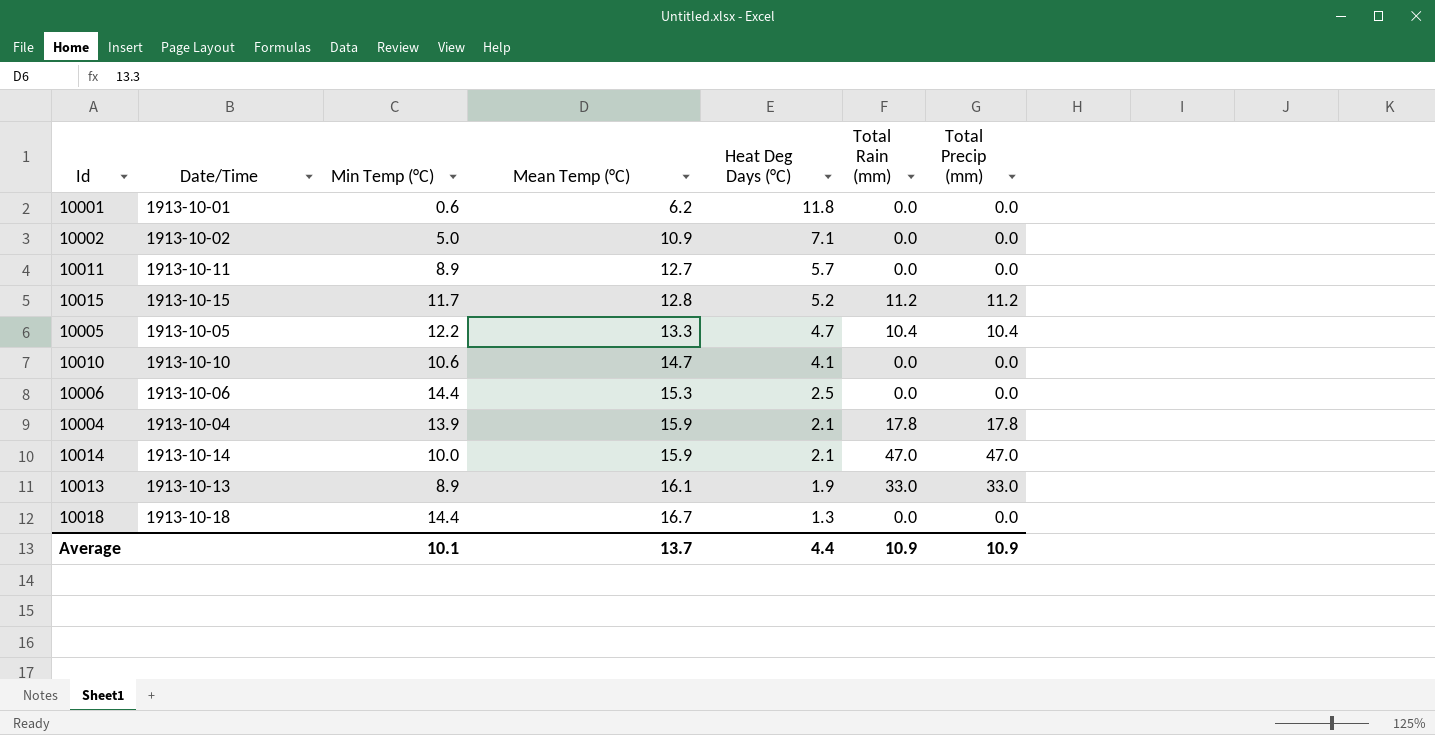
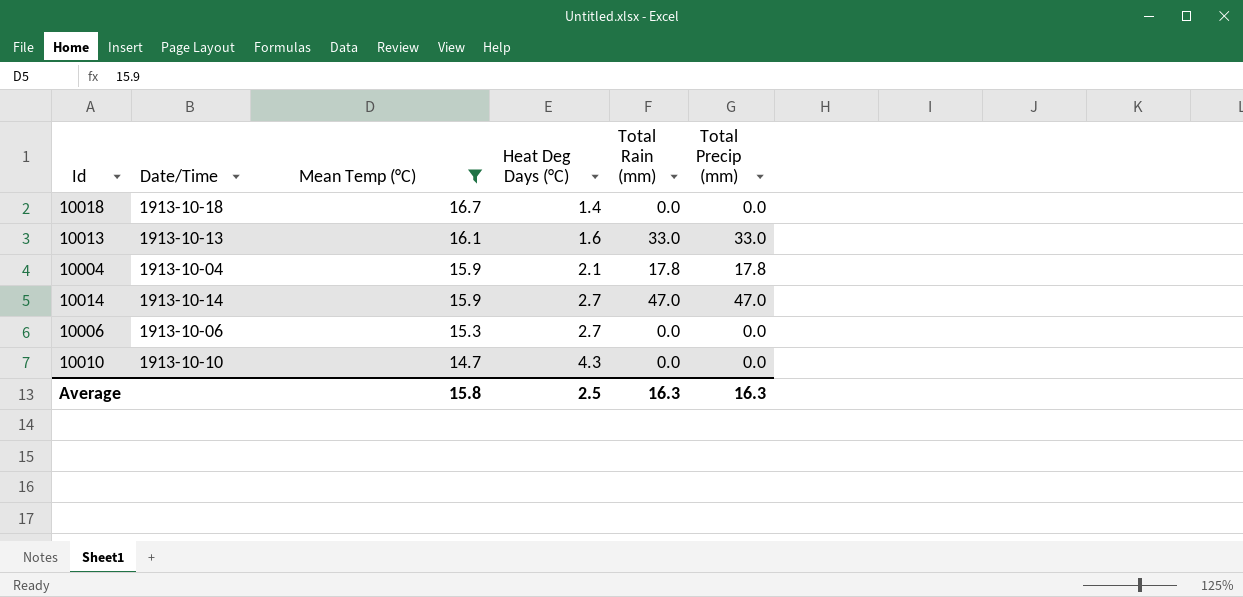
filter: none -> Mean Temp (°C) >= 14.7
row order: Mean Temp (°C) ascending -> Mean Temp (°C) descending
column Min Temp (°C) | position: 3 -> none
10018 | Heat Deg Days (°C): 1.3 -> 1.4
10013 | Heat Deg Days (°C): 1.9 -> 1.6
10014 | Heat Deg Days (°C): 2.1 -> 2.7
10006 | Heat Deg Days (°C): 2.5 -> 2.7
10010 | Heat Deg Days (°C): 4.1 -> 4.3
Average | Mean Temp (°C): 13.7 -> 15.8
Average | Heat Deg Days (°C): 4.4 -> 2.5
Average | Total Rain (mm): 10.9 -> 16.3
Average | Total Precip (mm): 10.9 -> 16.3

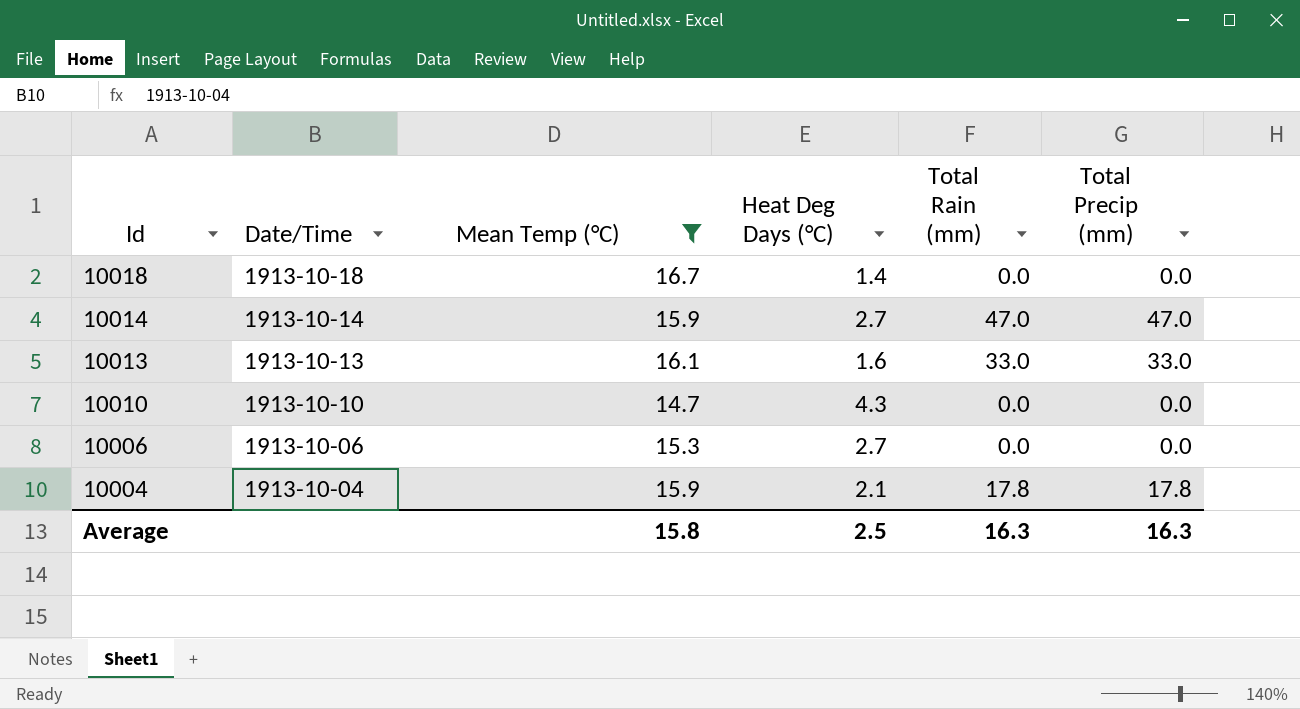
row order: Mean Temp (°C) descending -> Id descending

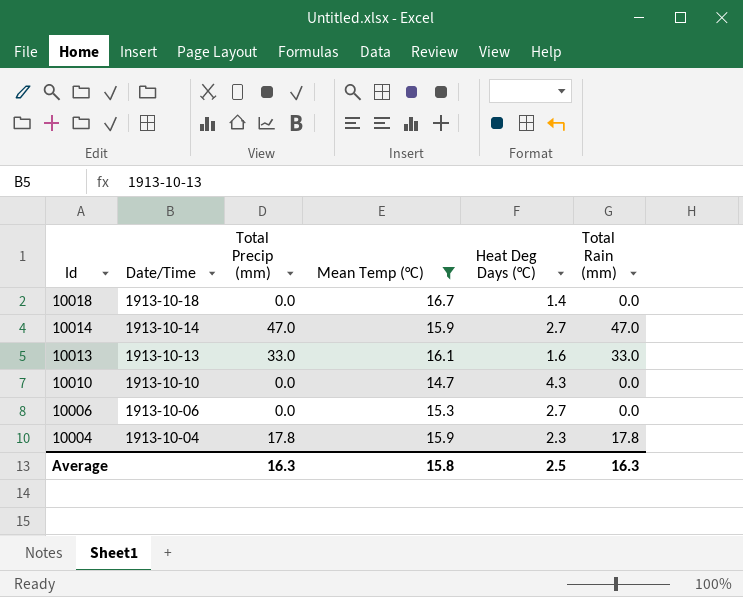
column Total Precip (mm) | position: 6 -> 3
10004 | Heat Deg Days (°C): 2.1 -> 2.3

